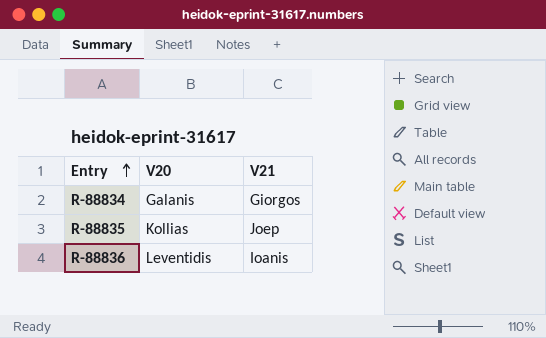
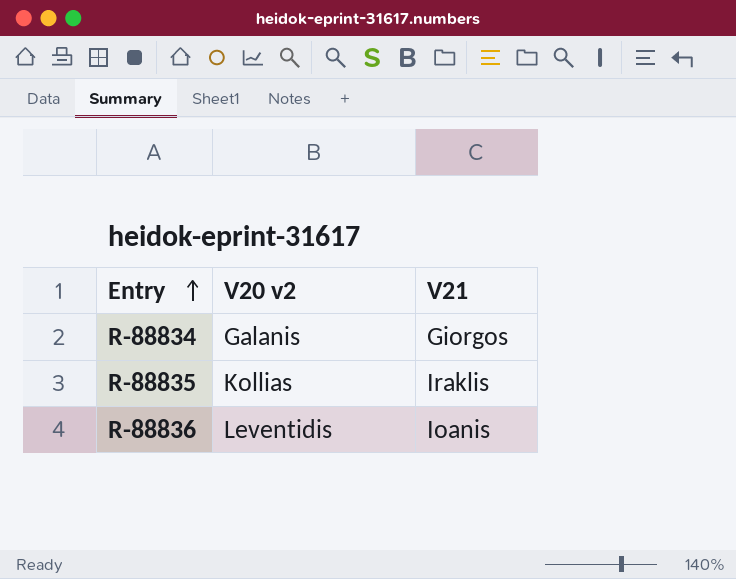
column name: V20 -> V20 v2
R-88835 | V21: Joep -> Iraklis

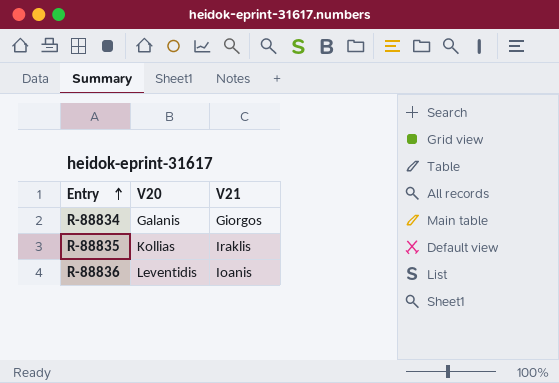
column name: V20 v2 -> V20

